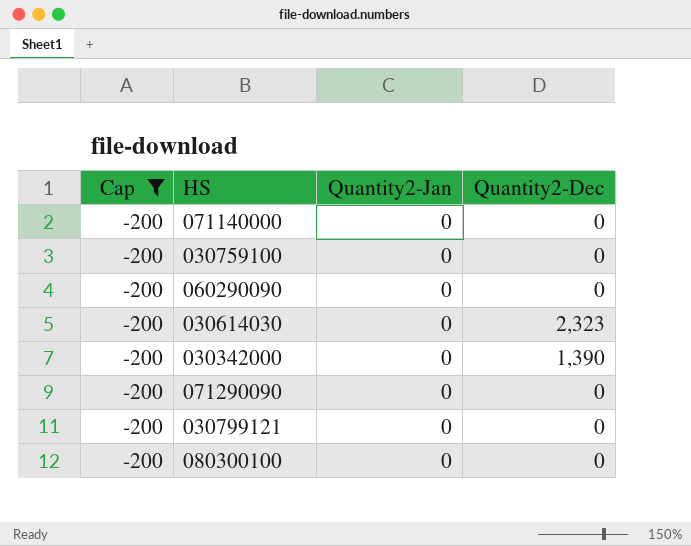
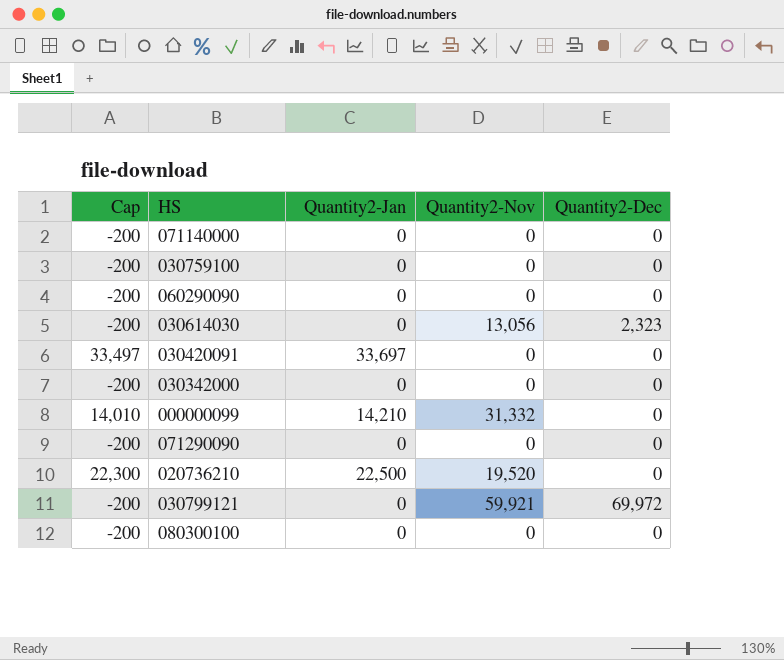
filter: Cap = -200 -> none
column Quantity2-Nov | position: none -> 4
030342000 | Quantity2-Dec: 1,390 -> 0
030799121 | Quantity2-Dec: 0 -> 69,972

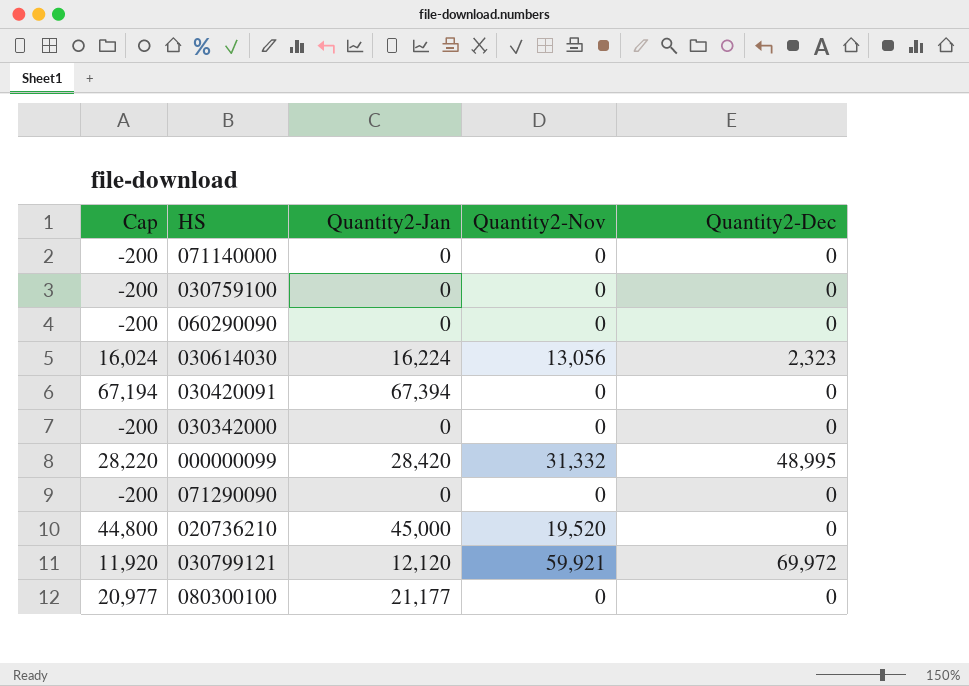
030614030 | Cap: -200 -> 16,024
030614030 | Quantity2-Jan: 0 -> 16,224
030420091 | Cap: 33,497 -> 67,194
030420091 | Quantity2-Jan: 33,697 -> 67,394
000000099 | Cap: 14,010 -> 28,220
000000099 | Quantity2-Jan: 14,210 -> 28,420
000000099 | Quantity2-Dec: 0 -> 48,995
020736210 | Cap: 22,300 -> 44,800
020736210 | Quantity2-Jan: 22,500 -> 45,000
030799121 | Cap: -200 -> 11,920
030799121 | Quantity2-Jan: 0 -> 12,120
080300100 | Cap: -200 -> 20,977
080300100 | Quantity2-Jan: 0 -> 21,177

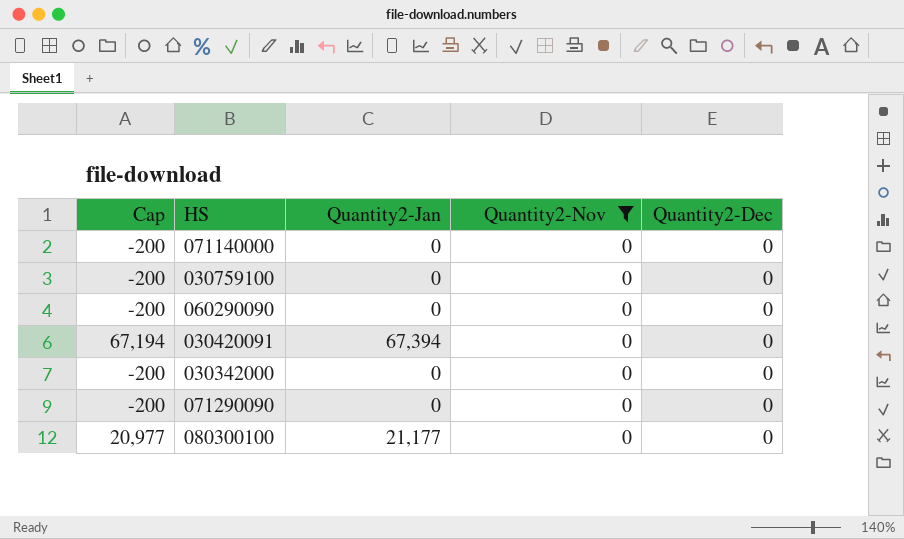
filter: none -> Quantity2-Nov = 0

